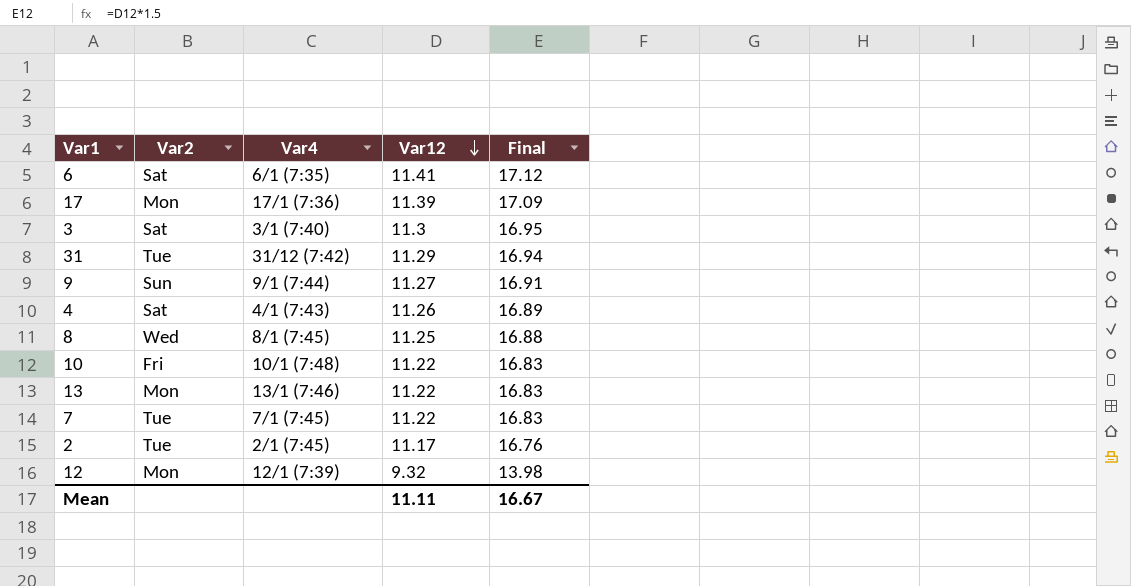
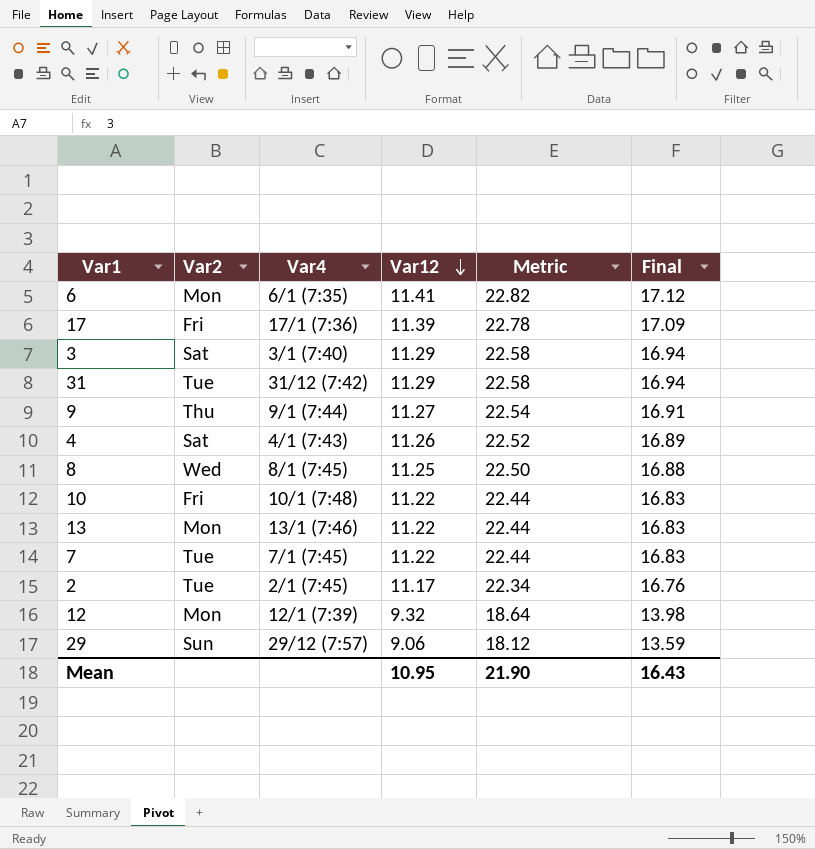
column Metric | formula: none -> [Var12] * 2
6 | Var2: Sat -> Mon
17 | Var2: Mon -> Fri
3 | Var12: 11.3 -> 11.29
3 | Final: 16.95 -> 16.94
9 | Var2: Sun -> Thu
row 29: none -> Sun | 29/12 (7:57) | 9.06 | 18.12 | 13.59
Mean | Var12: 11.11 -> 10.95
Mean | Final: 16.67 -> 16.43

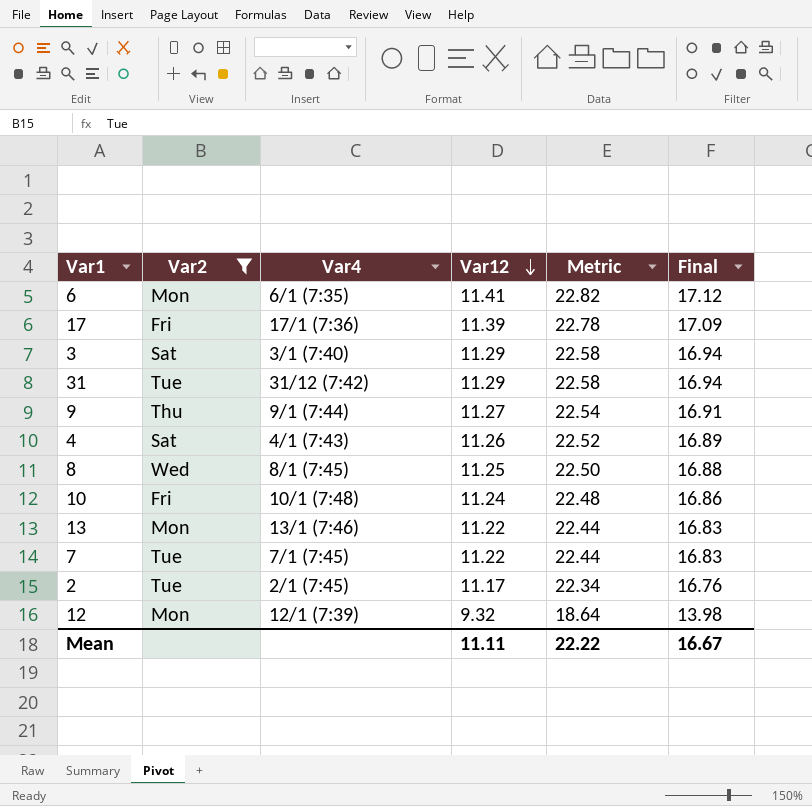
filter: none -> Var2 != Sun
10 | Var12: 11.22 -> 11.24
10 | Metric: 22.44 -> 22.48
10 | Final: 16.83 -> 16.86
Mean | Var12: 10.95 -> 11.11
Mean | Metric: 21.90 -> 22.22
Mean | Final: 16.43 -> 16.67

